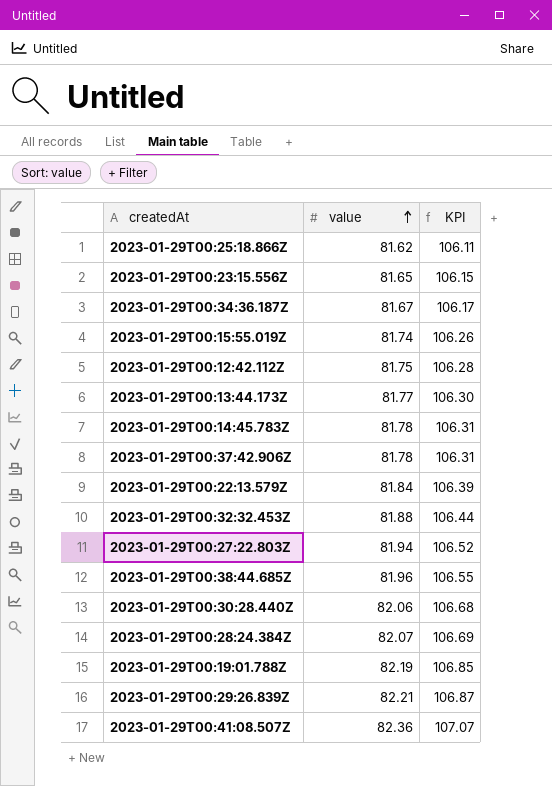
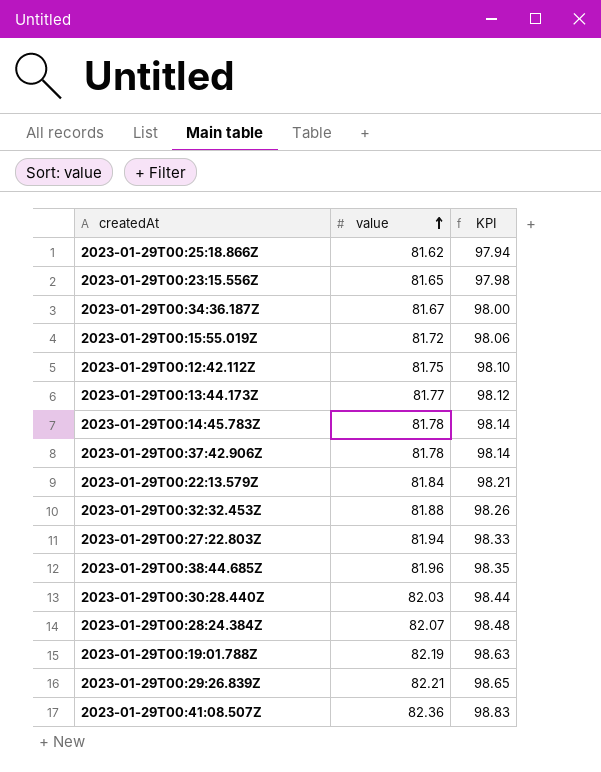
column KPI | formula: [value] * 1.3 -> [value] * 1.2
2023-01-29T00:15:55.019Z | value: 81.74 -> 81.72
2023-01-29T00:30:28.440Z | value: 82.06 -> 82.03

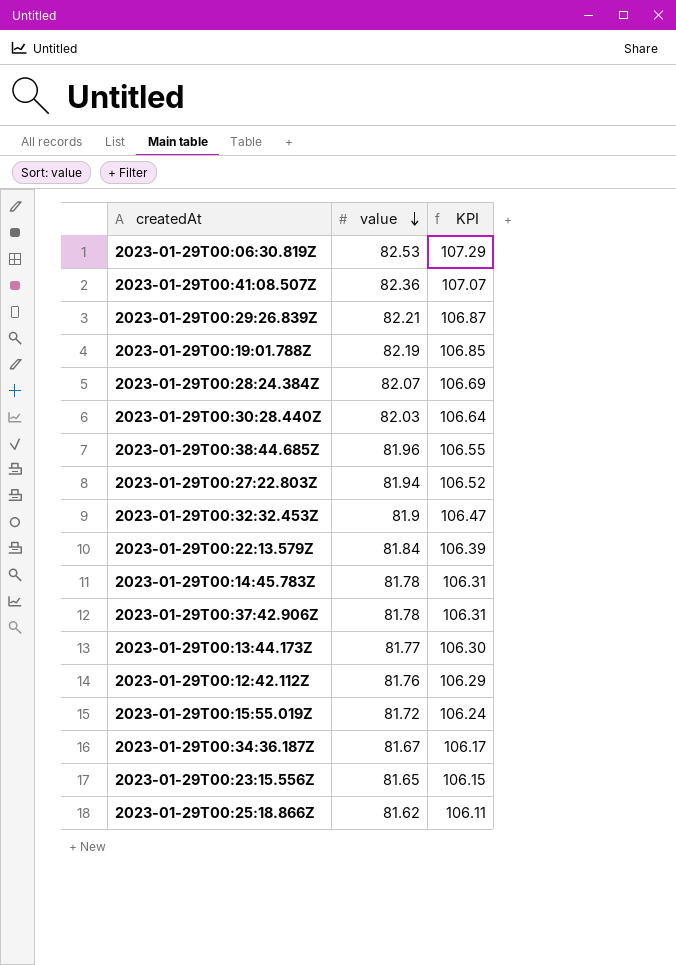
row order: value ascending -> value descending
column KPI | formula: [value] * 1.2 -> [value] * 1.3
row 2023-01-29T00:06:30.819Z: none -> 82.53 | 107.29
2023-01-29T00:32:32.453Z | value: 81.88 -> 81.9
2023-01-29T00:12:42.112Z | value: 81.75 -> 81.76

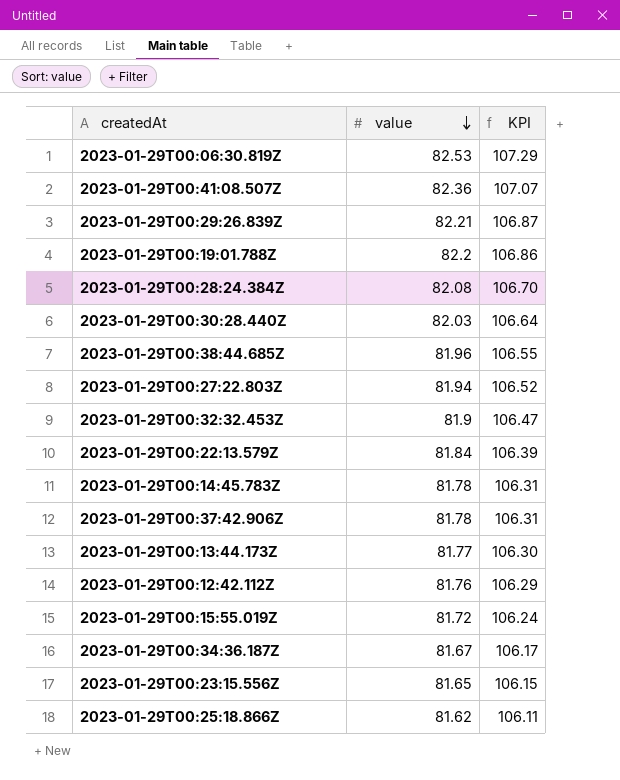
2023-01-29T00:19:01.788Z | value: 82.19 -> 82.2
2023-01-29T00:19:01.788Z | KPI: 106.85 -> 106.86
2023-01-29T00:28:24.384Z | value: 82.07 -> 82.08
2023-01-29T00:28:24.384Z | KPI: 106.69 -> 106.70

